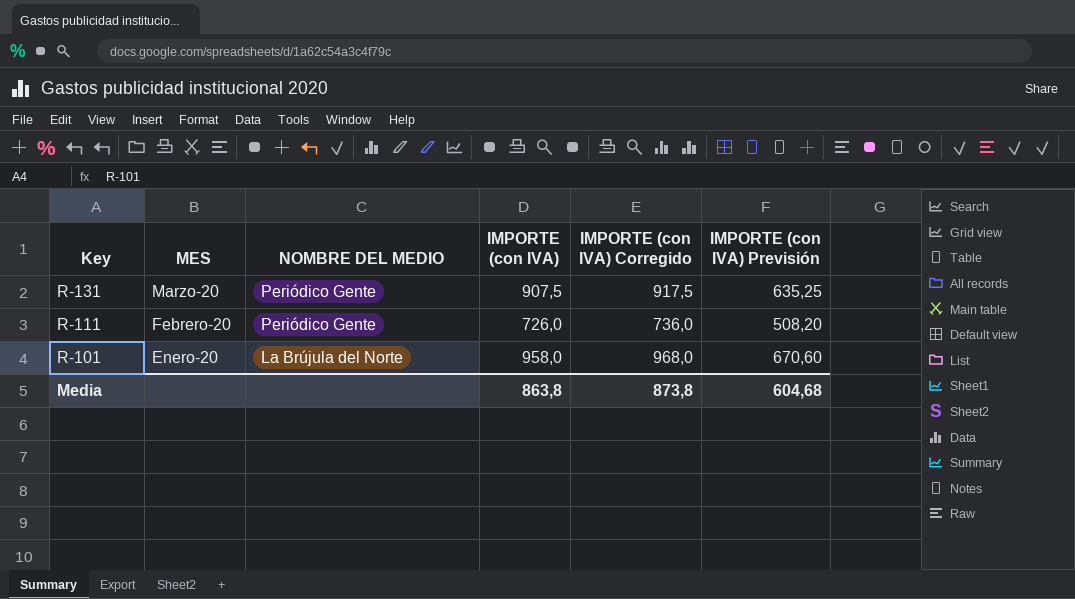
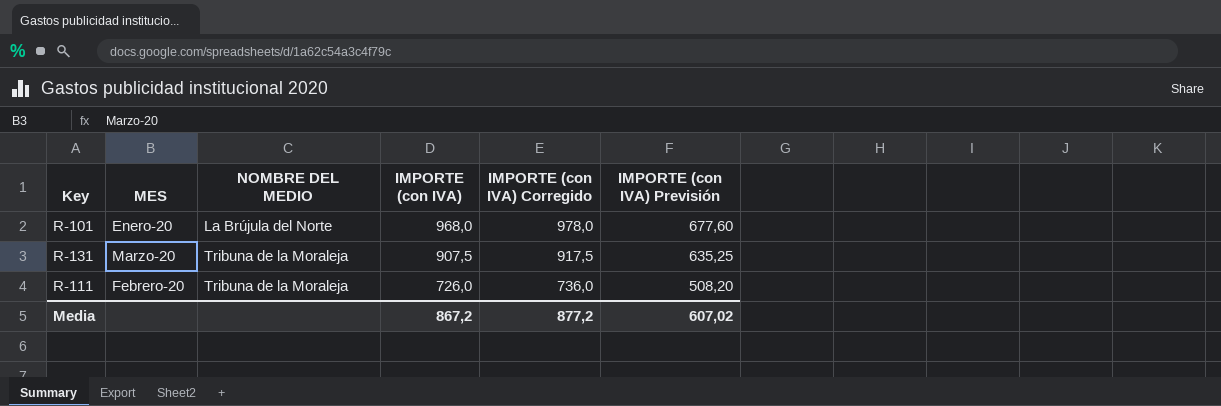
row order: Key descending -> NOMBRE DEL MEDIO ascending
R-101 | IMPORTE (con IVA): 958,0 -> 968,0
R-101 | IMPORTE (con IVA) Corregido: 968,0 -> 978,0
R-101 | IMPORTE (con IVA) Previsión: 670,60 -> 677,60
R-131 | NOMBRE DEL MEDIO: Periódico Gente -> Tribuna de la Moraleja
R-111 | NOMBRE DEL MEDIO: Periódico Gente -> Tribuna de la Moraleja
Media | IMPORTE (con IVA): 863,8 -> 867,2
Media | IMPORTE (con IVA) Corregido: 873,8 -> 877,2
Media | IMPORTE (con IVA) Previsión: 604,68 -> 607,02

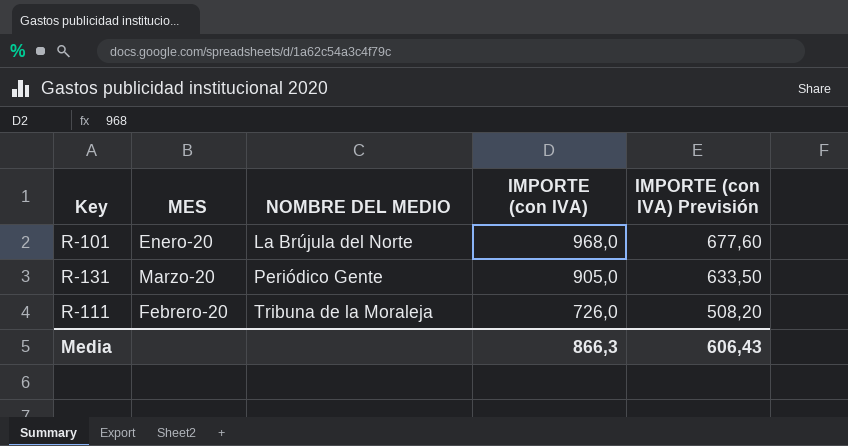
column IMPORTE (con IVA) Corregido | formula: [IMPORTE (con IVA)] + 10 -> none
R-131 | NOMBRE DEL MEDIO: Tribuna de la Moraleja -> Periódico Gente
R-131 | IMPORTE (con IVA): 907,5 -> 905,0
R-131 | IMPORTE (con IVA) Previsión: 635,25 -> 633,50
Media | IMPORTE (con IVA): 867,2 -> 866,3
Media | IMPORTE (con IVA) Previsión: 607,02 -> 606,43

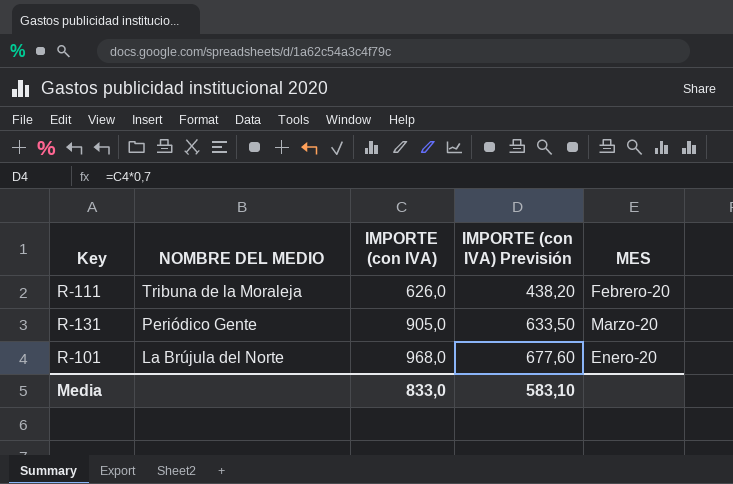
row order: NOMBRE DEL MEDIO ascending -> NOMBRE DEL MEDIO descending
column MES | position: 2 -> 5
R-111 | IMPORTE (con IVA): 726,0 -> 626,0
R-111 | IMPORTE (con IVA) Previsión: 508,20 -> 438,20
Media | IMPORTE (con IVA): 866,3 -> 833,0
Media | IMPORTE (con IVA) Previsión: 606,43 -> 583,10

